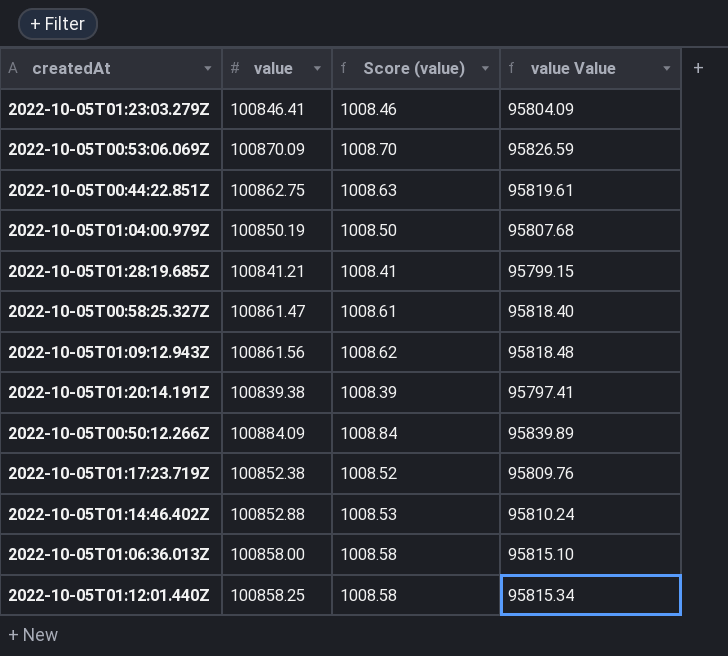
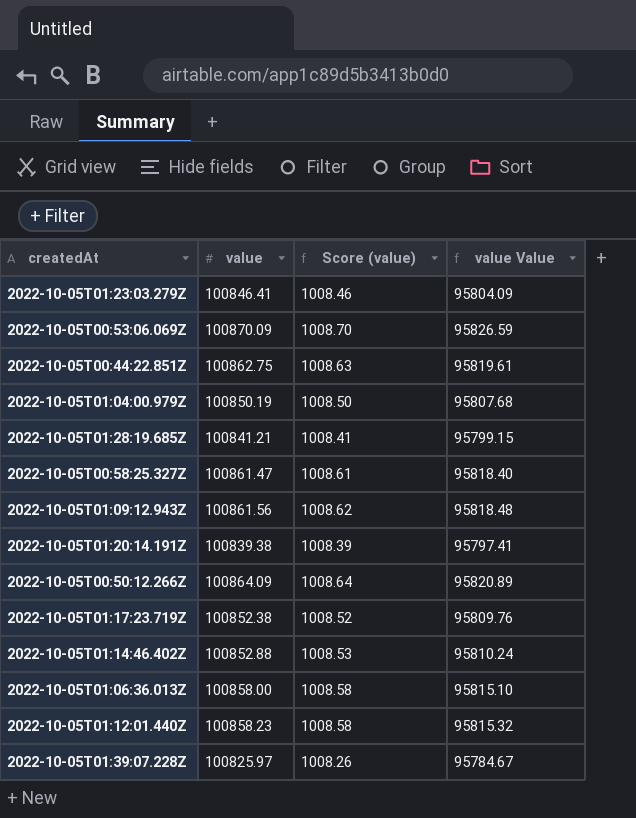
2022-10-05T00:50:12.266Z | value: 100884.09 -> 100864.09
2022-10-05T00:50:12.266Z | Score (value): 1008.84 -> 1008.64
2022-10-05T00:50:12.266Z | value Value: 95839.89 -> 95820.89
2022-10-05T01:12:01.440Z | value: 100858.25 -> 100858.23
2022-10-05T01:12:01.440Z | value Value: 95815.34 -> 95815.32
row 2022-10-05T01:39:07.228Z: none -> 100825.97 | 1008.26 | 95784.67

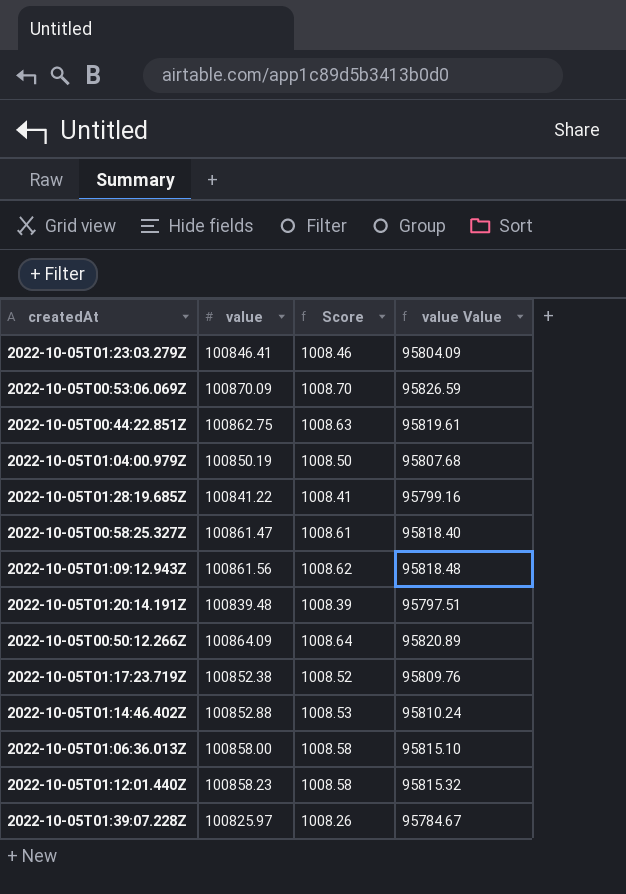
column name: Score (value) -> Score
2022-10-05T01:28:19.685Z | value: 100841.21 -> 100841.22
2022-10-05T01:28:19.685Z | value Value: 95799.15 -> 95799.16
2022-10-05T01:20:14.191Z | value: 100839.38 -> 100839.48
2022-10-05T01:20:14.191Z | value Value: 95797.41 -> 95797.51

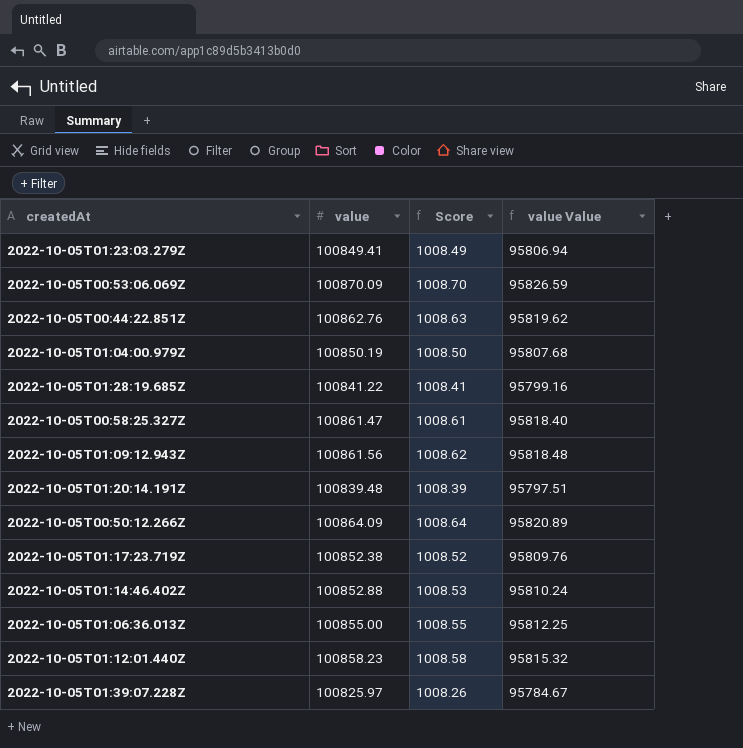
2022-10-05T01:23:03.279Z | value: 100846.41 -> 100849.41
2022-10-05T01:23:03.279Z | Score: 1008.46 -> 1008.49
2022-10-05T01:23:03.279Z | value Value: 95804.09 -> 95806.94
2022-10-05T00:44:22.851Z | value: 100862.75 -> 100862.76
2022-10-05T00:44:22.851Z | value Value: 95819.61 -> 95819.62
2022-10-05T01:06:36.013Z | value: 100858.00 -> 100855.00
2022-10-05T01:06:36.013Z | Score: 1008.58 -> 1008.55
2022-10-05T01:06:36.013Z | value Value: 95815.10 -> 95812.25

